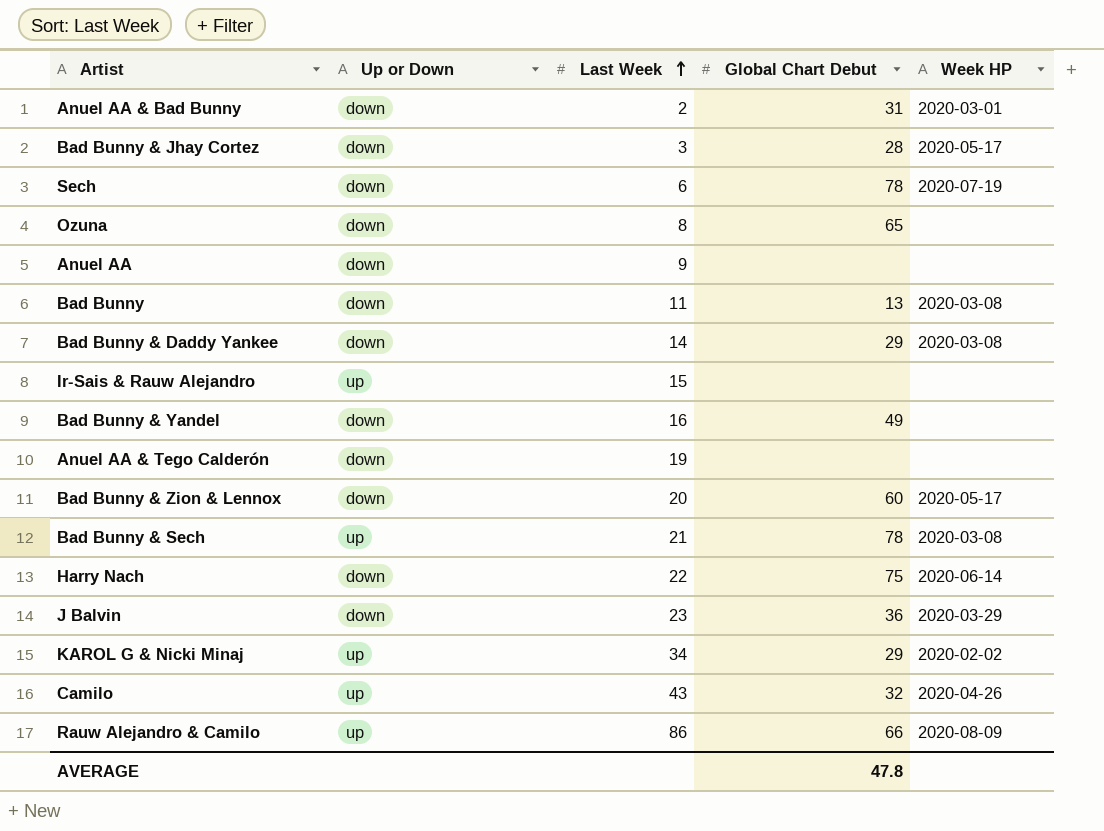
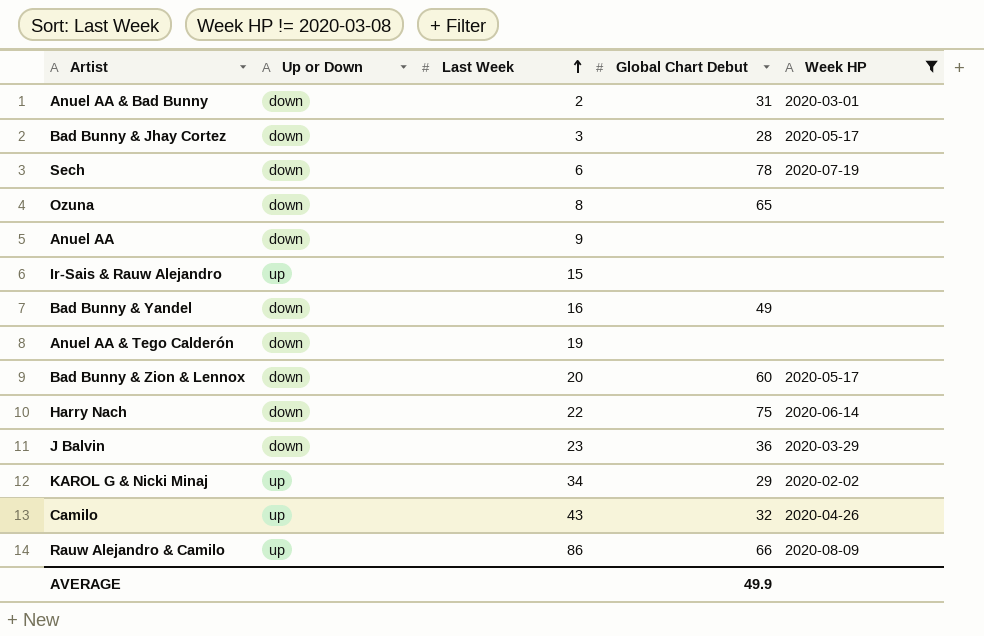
filter: none -> Week HP != 2020-03-08
AVERAGE | Global Chart Debut: 47.8 -> 49.9

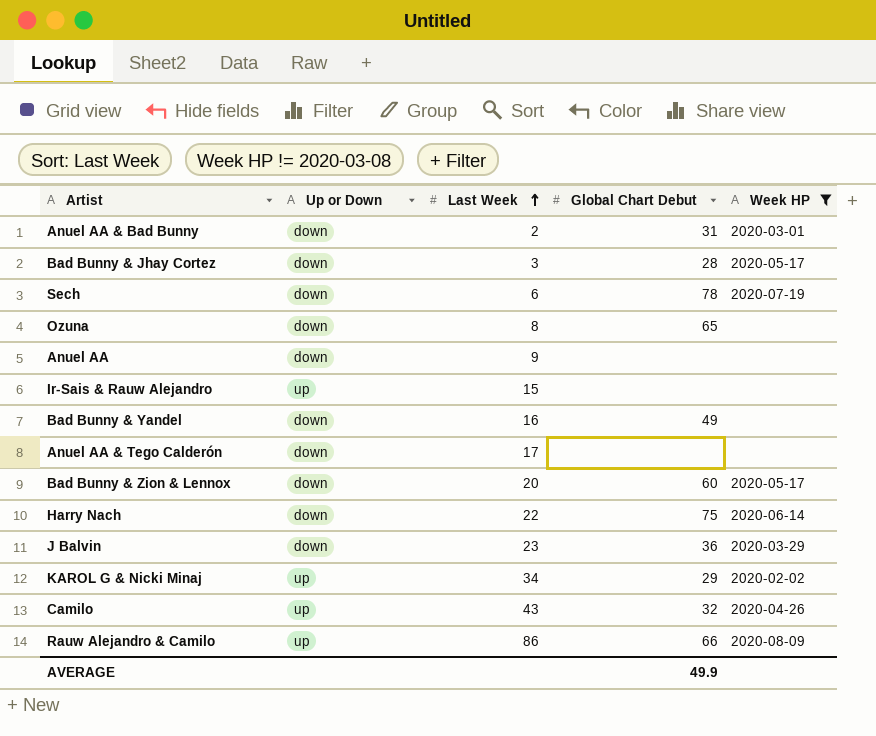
Anuel AA & Tego Calderón | Last Week: 19 -> 17

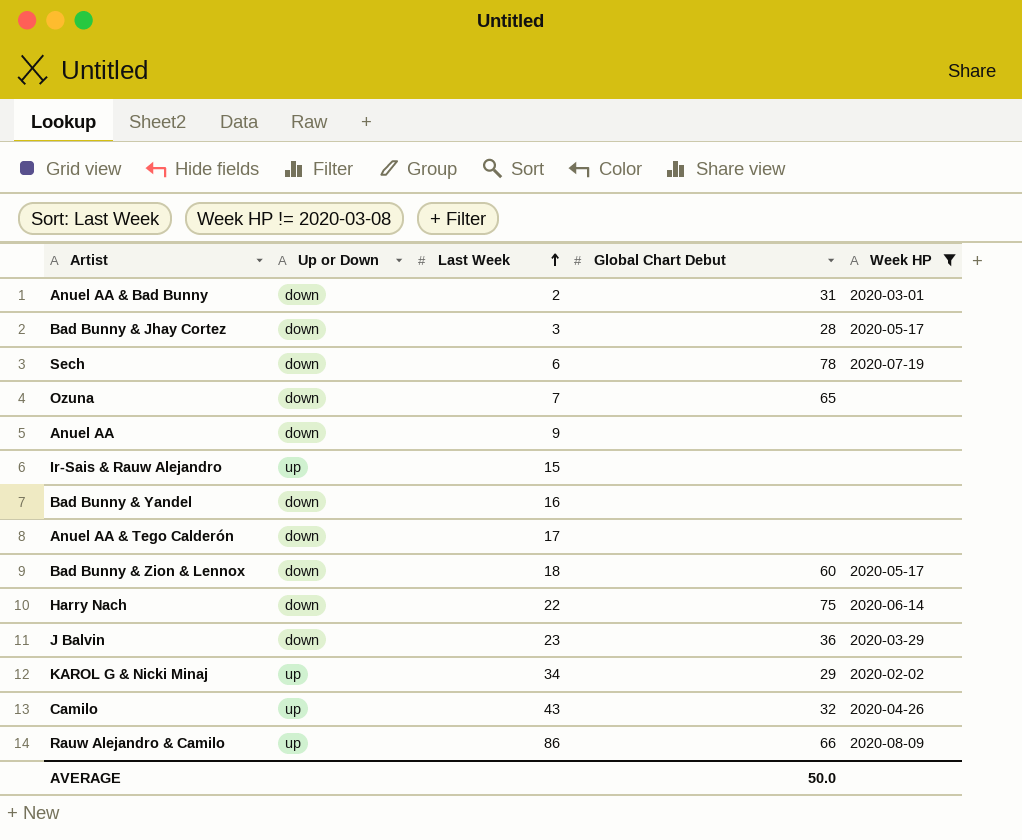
Ozuna | Last Week: 8 -> 7
Bad Bunny & Yandel | Global Chart Debut: 49 -> none
Bad Bunny & Zion & Lennox | Last Week: 20 -> 18
AVERAGE | Global Chart Debut: 49.9 -> 50.0

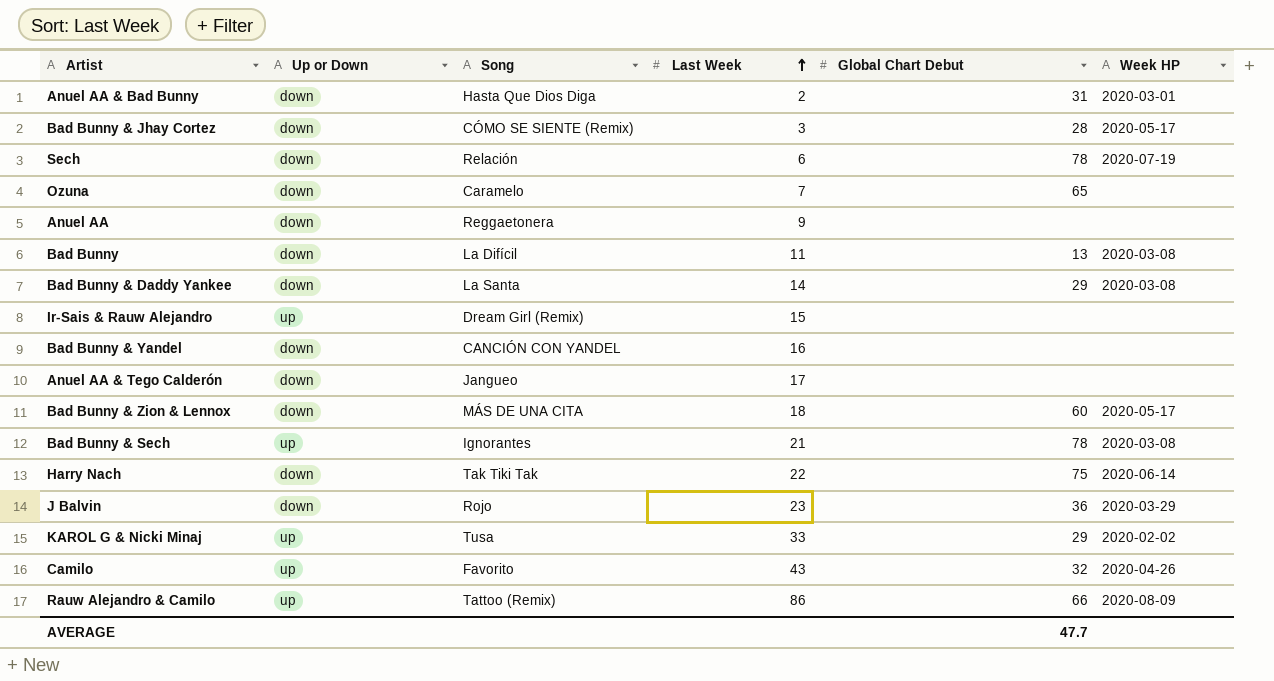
filter: Week HP != 2020-03-08 -> none
column Song | position: none -> 3
KAROL G & Nicki Minaj | Last Week: 34 -> 33
AVERAGE | Global Chart Debut: 50.0 -> 47.7

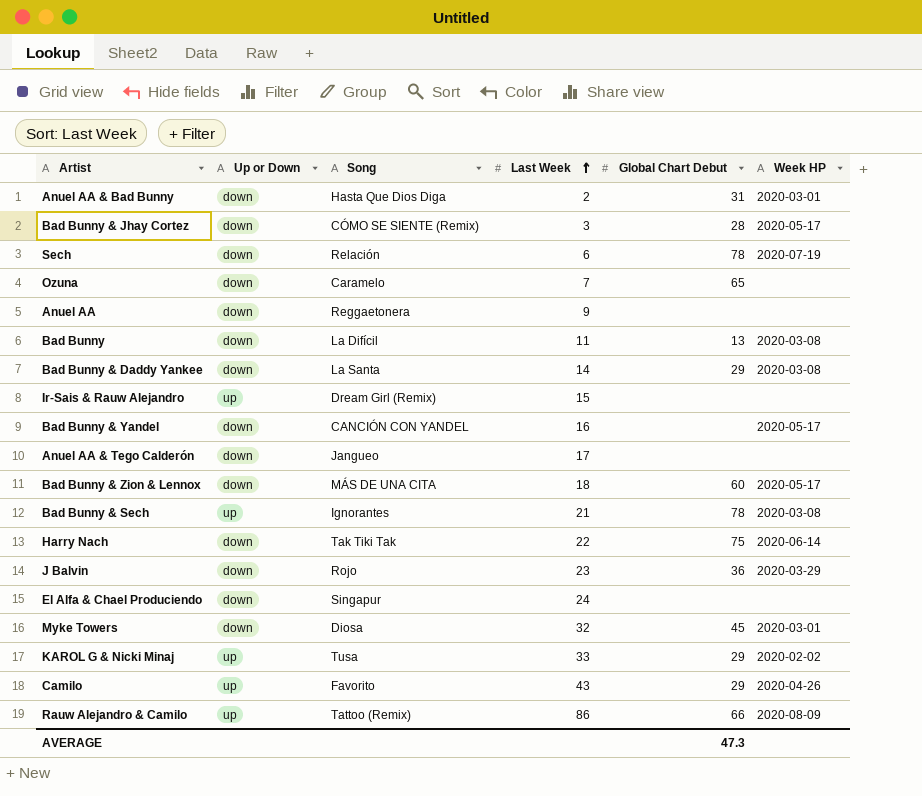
Bad Bunny & Yandel | Week HP: none -> 2020-05-17
row El Alfa & Chael Produciendo: none -> down | Singapur | 24 | none | none
row Myke Towers: none -> down | Diosa | 32 | 45 | 2020-03-01
Camilo | Global Chart Debut: 32 -> 29
AVERAGE | Global Chart Debut: 47.7 -> 47.3

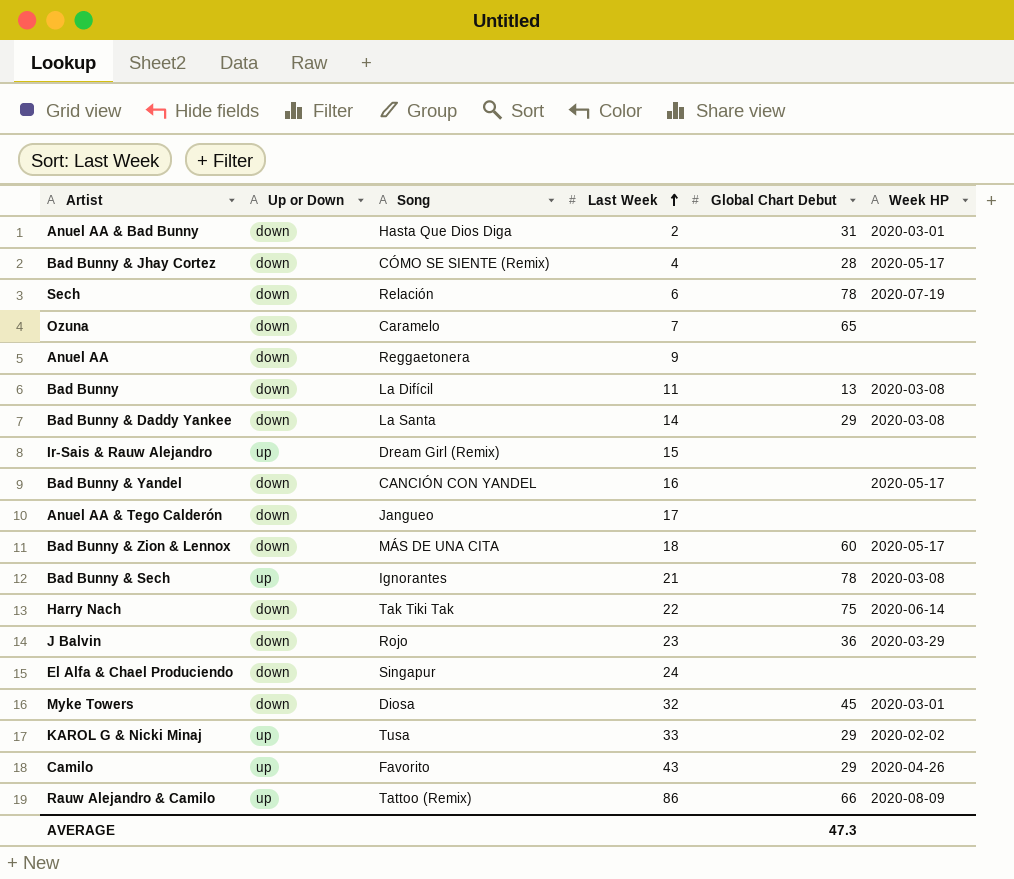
Bad Bunny & Jhay Cortez | Last Week: 3 -> 4

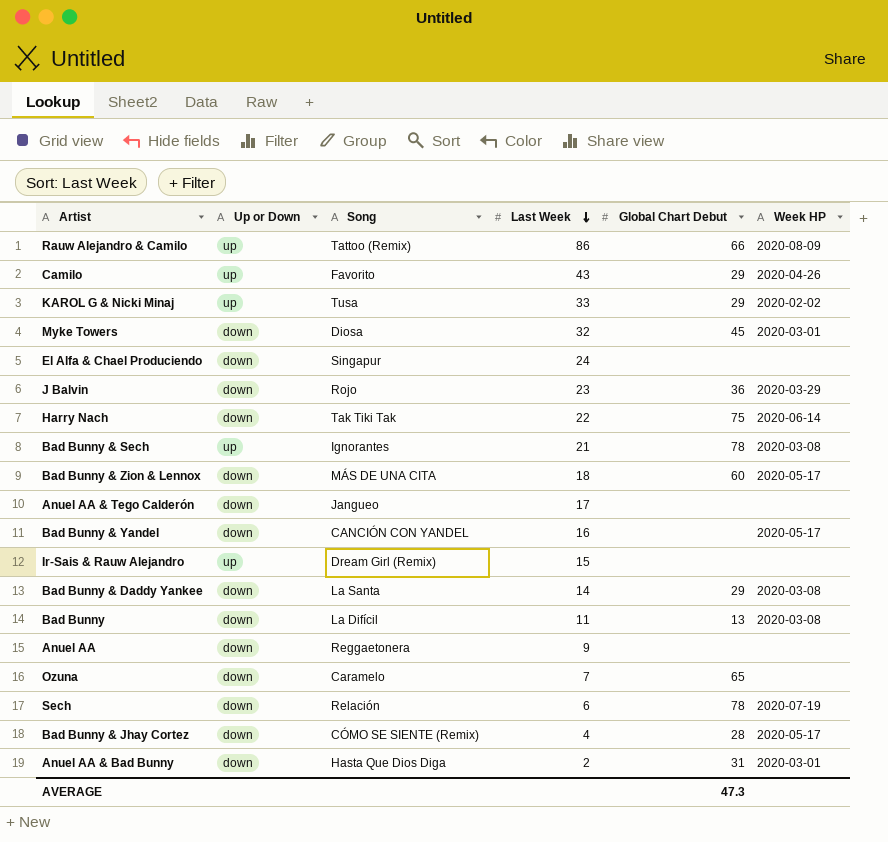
row order: Last Week ascending -> Last Week descending

